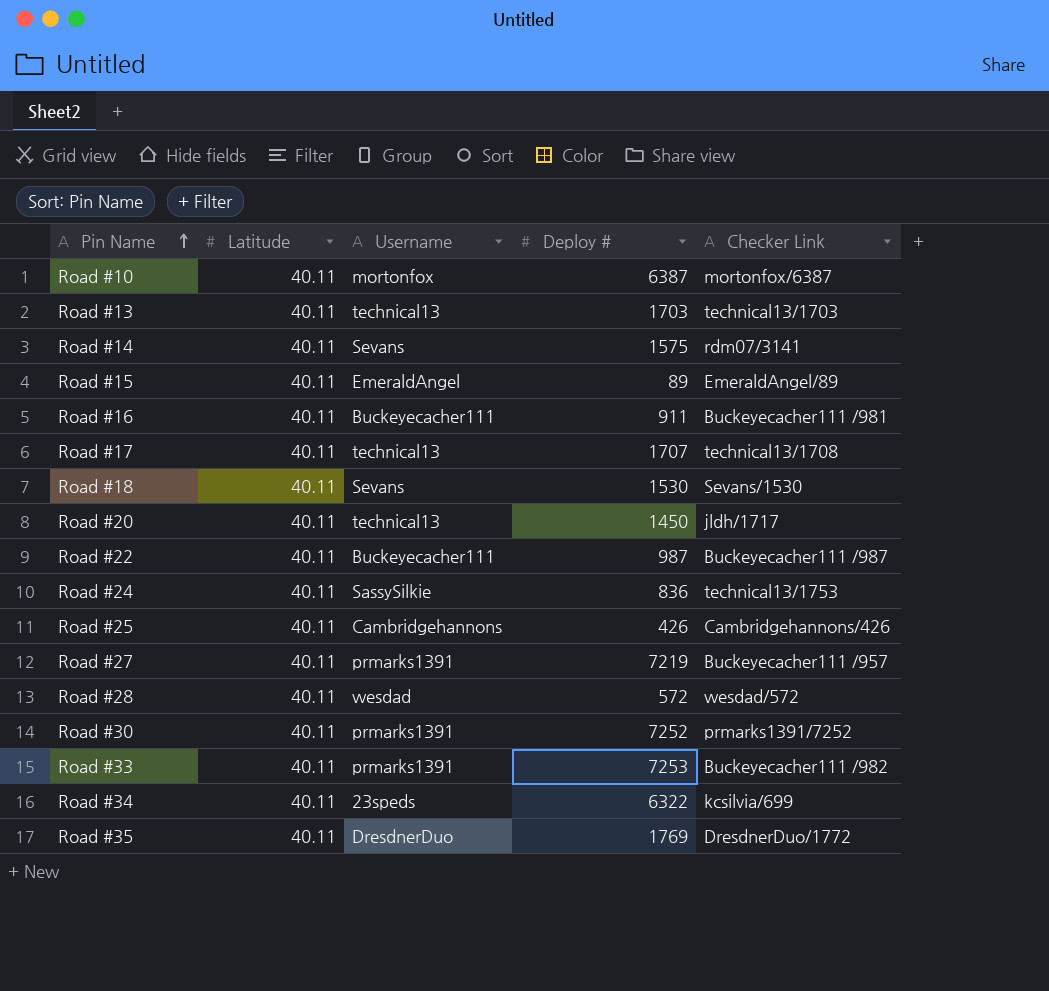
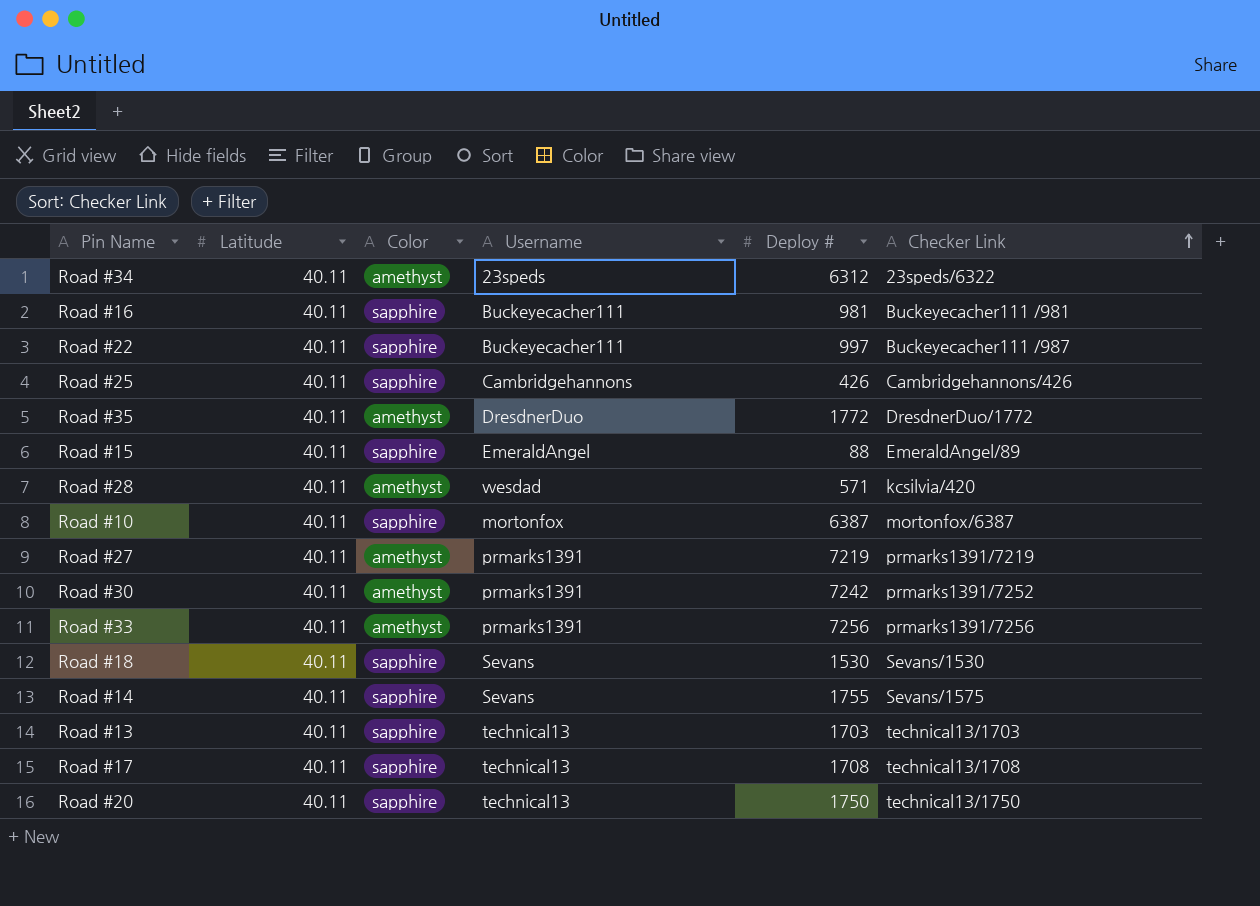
row order: Pin Name ascending -> Checker Link ascending
column Color | position: none -> 3
row Road #24: 40.11 | SassySilkie | 836 | technical13/1753 -> none
Road #34 | Deploy #: 6322 -> 6312
Road #34 | Checker Link: kcsilvia/699 -> 23speds/6322
Road #16 | Deploy #: 911 -> 981
Road #22 | Deploy #: 987 -> 997
Road #35 | Deploy #: 1769 -> 1772
Road #15 | Deploy #: 89 -> 88
Road #28 | Deploy #: 572 -> 571
Road #28 | Checker Link: wesdad/572 -> kcsilvia/420
Road #27 | Checker Link: Buckeyecacher111 /957 -> prmarks1391/7219
Road #30 | Deploy #: 7252 -> 7242
Road #33 | Deploy #: 7253 -> 7256
Road #33 | Checker Link: Buckeyecacher111 /982 -> prmarks1391/7256
Road #14 | Deploy #: 1575 -> 1755
Road #14 | Checker Link: rdm07/3141 -> Sevans/1575
Road #17 | Deploy #: 1707 -> 1708
Road #20 | Deploy #: 1450 -> 1750
Road #20 | Checker Link: jldh/1717 -> technical13/1750

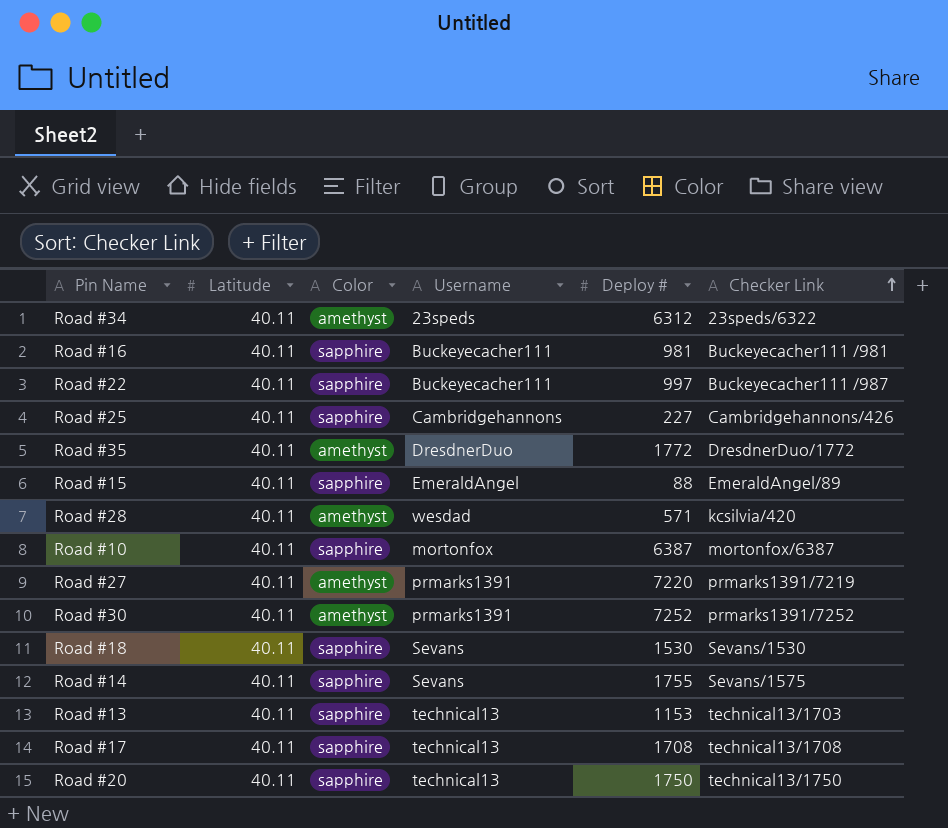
row Road #33: 40.11 | amethyst | prmarks1391 | 7256 | prmarks1391/7256 -> none
Road #25 | Deploy #: 426 -> 227
Road #27 | Deploy #: 7219 -> 7220
Road #30 | Deploy #: 7242 -> 7252
Road #13 | Deploy #: 1703 -> 1153

